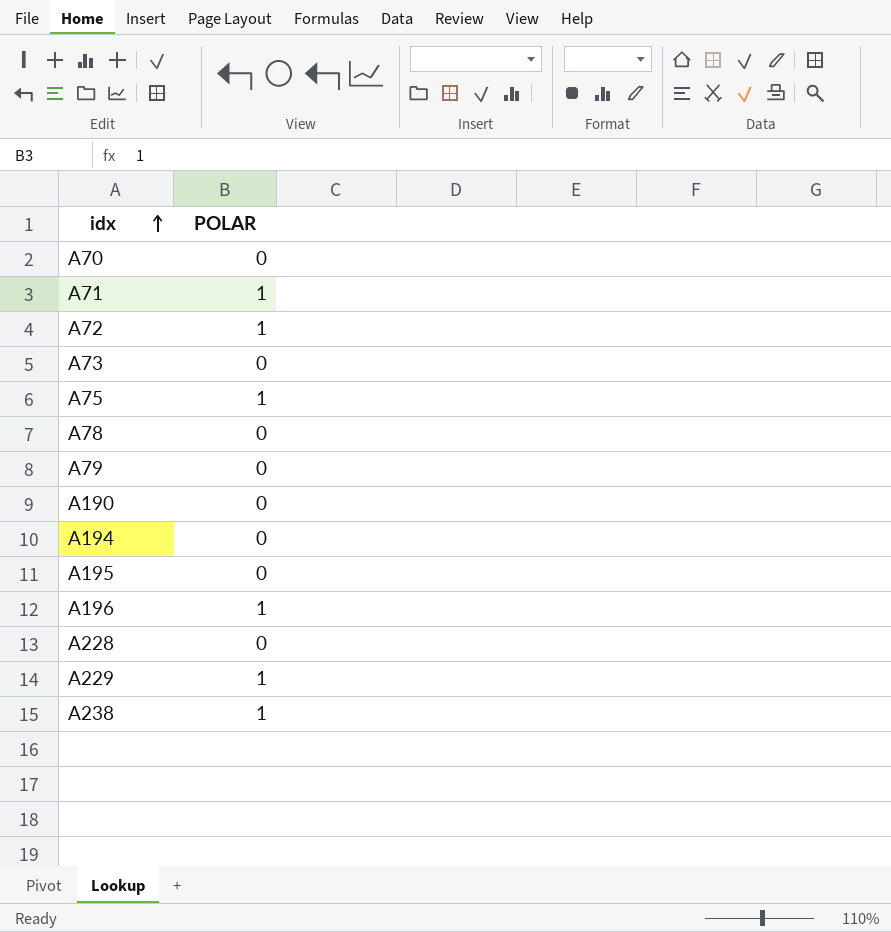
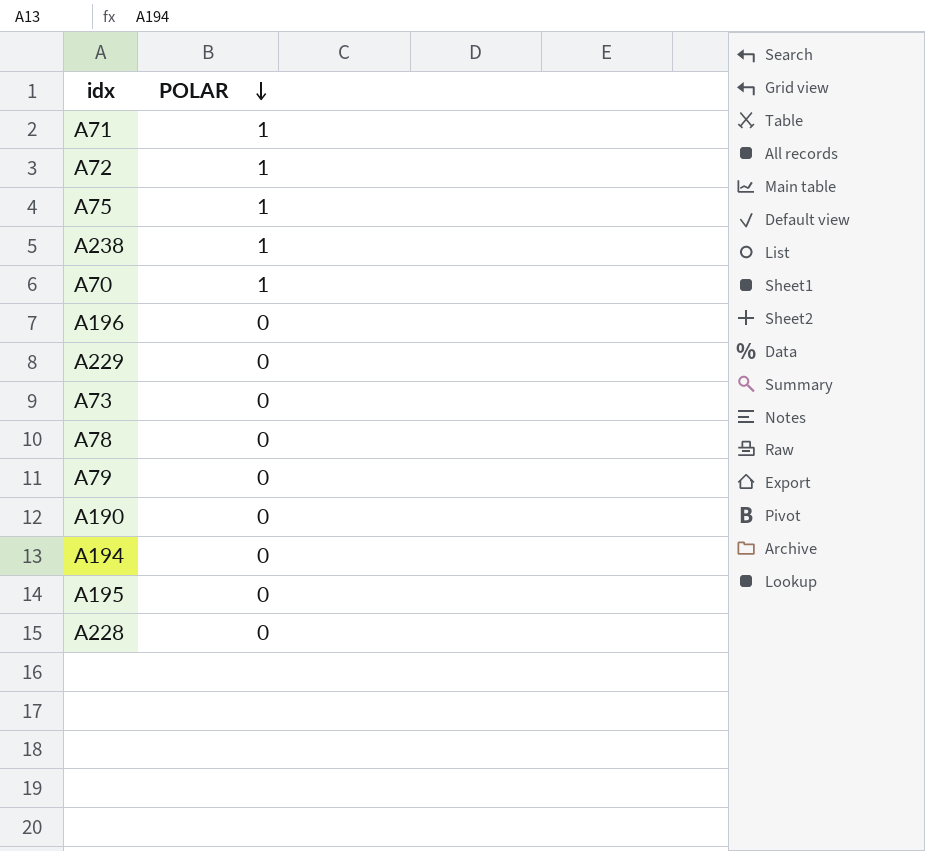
row order: idx ascending -> POLAR descending
A70 | POLAR: 0 -> 1
A196 | POLAR: 1 -> 0
A229 | POLAR: 1 -> 0

